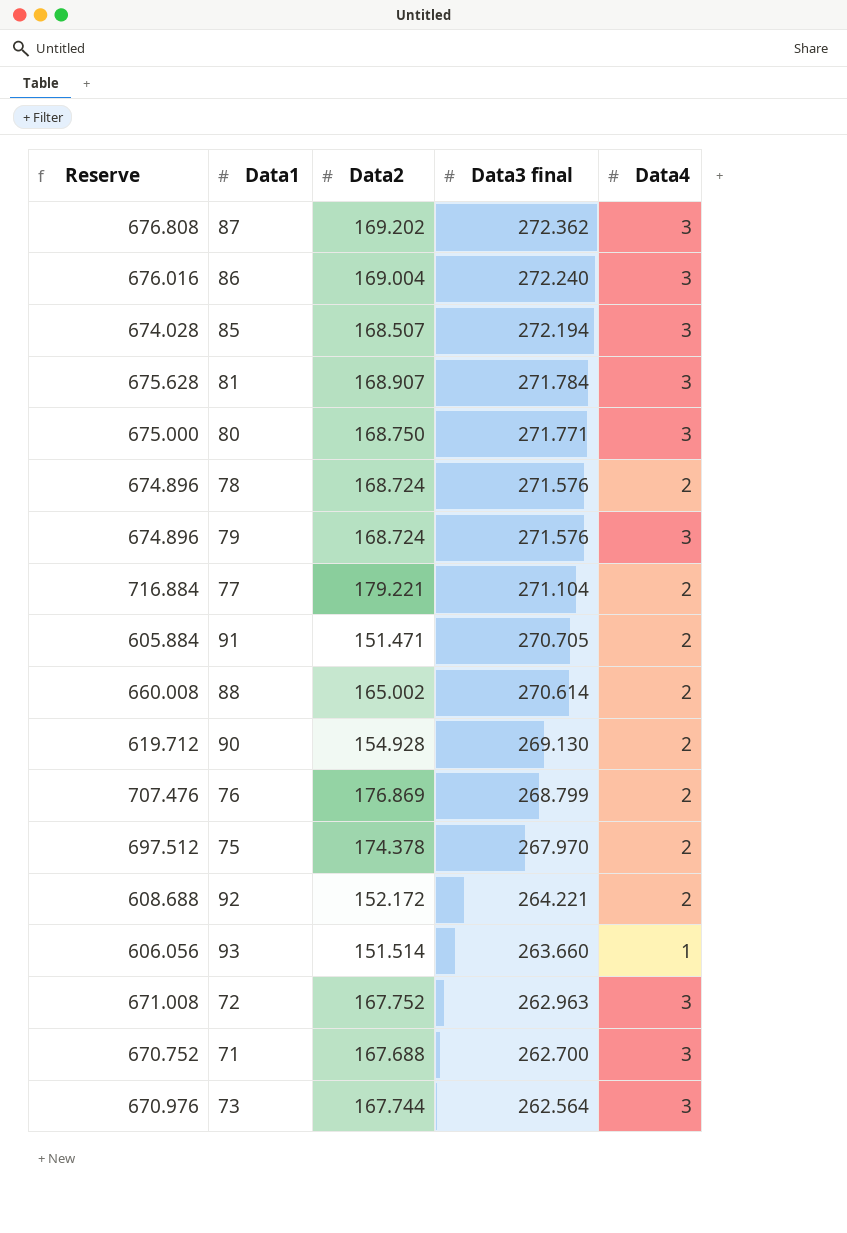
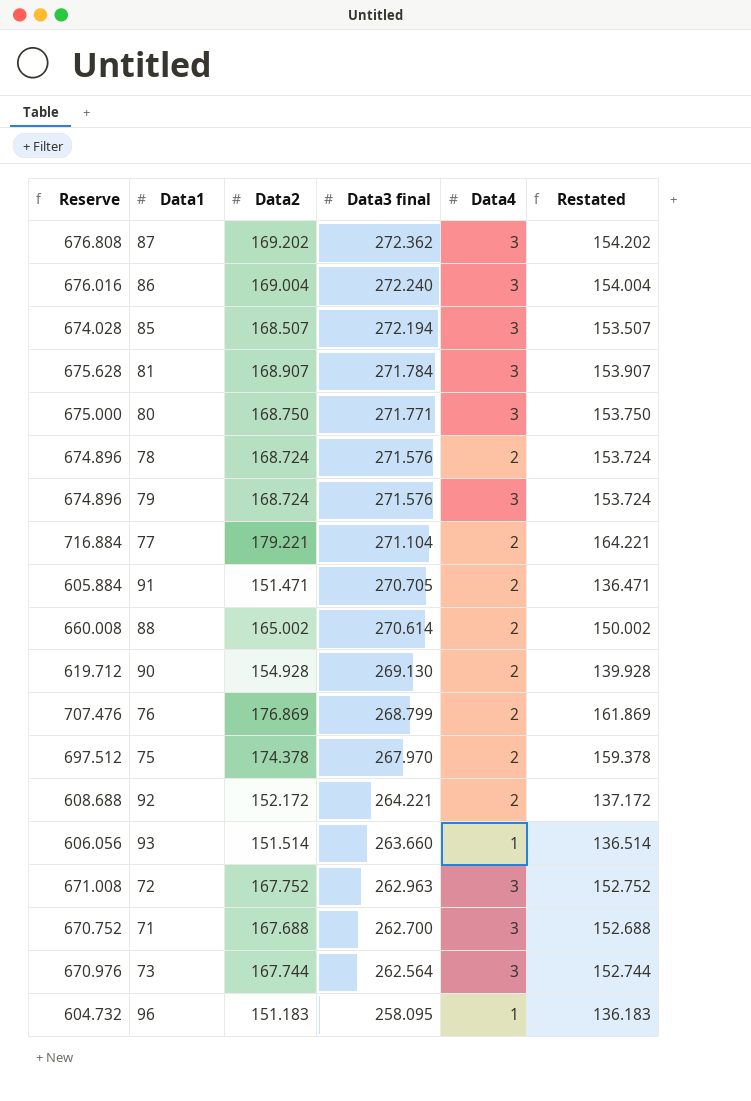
column Restated | formula: none -> [Data2] - 15
row 96: none -> 604.732 | 151.183 | 258.095 | 1 | 136.183

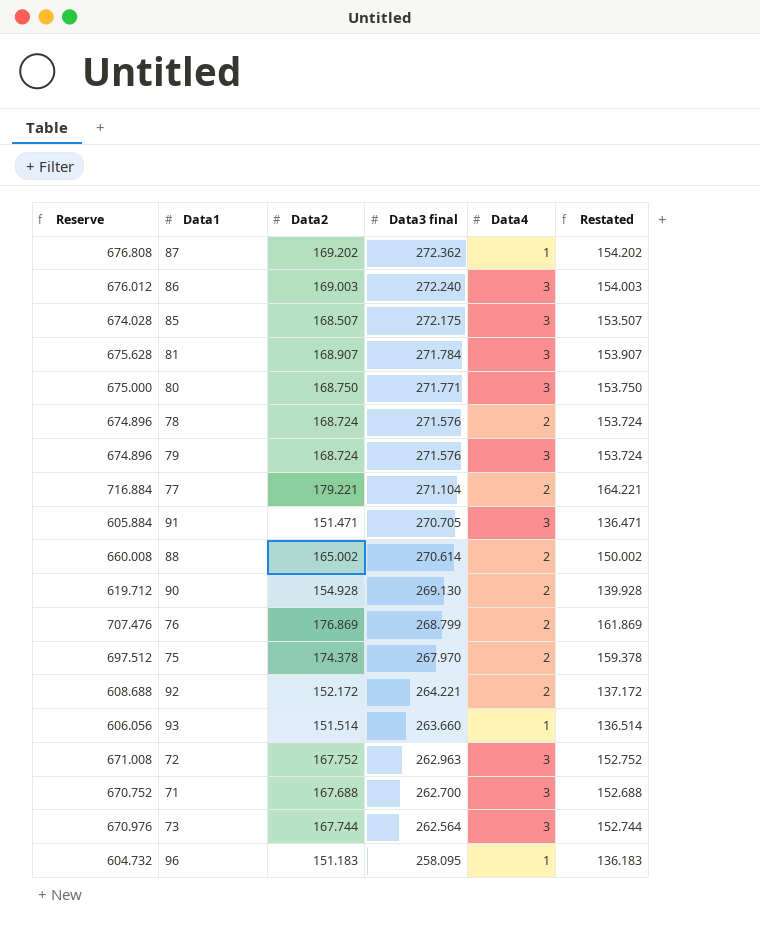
87 | Data4: 3 -> 1
86 | Reserve: 676.016 -> 676.012
86 | Data2: 169.004 -> 169.003
86 | Restated: 154.004 -> 154.003
85 | Data3 final: 272.194 -> 272.175
91 | Data4: 2 -> 3

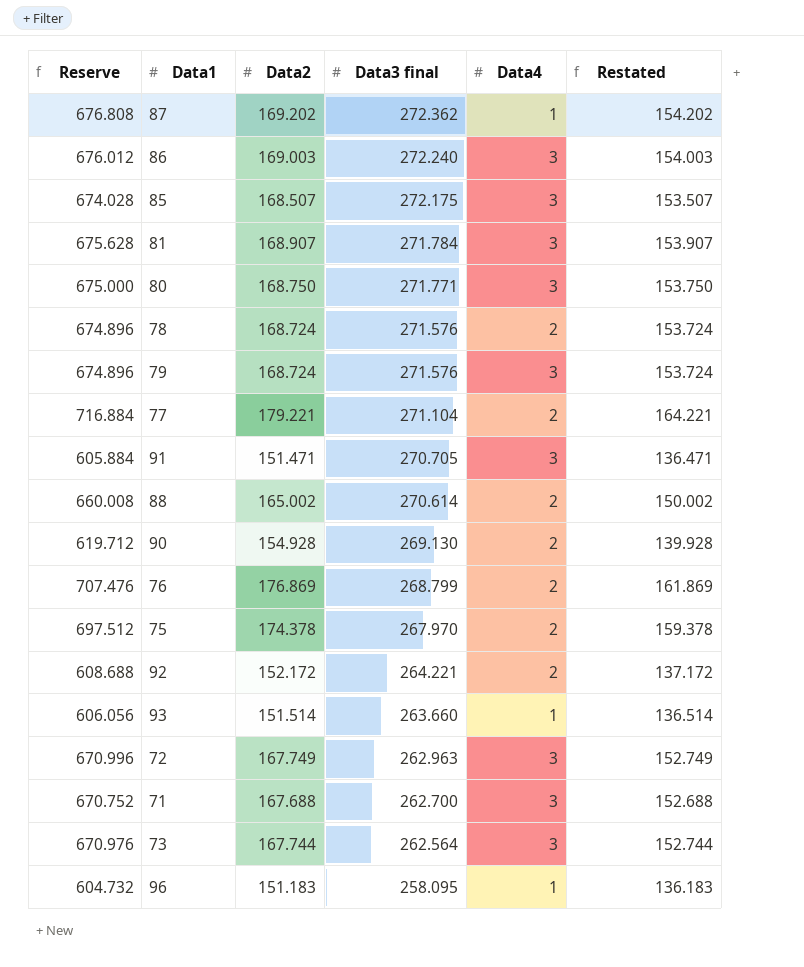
72 | Reserve: 671.008 -> 670.996
72 | Data2: 167.752 -> 167.749
72 | Restated: 152.752 -> 152.749

